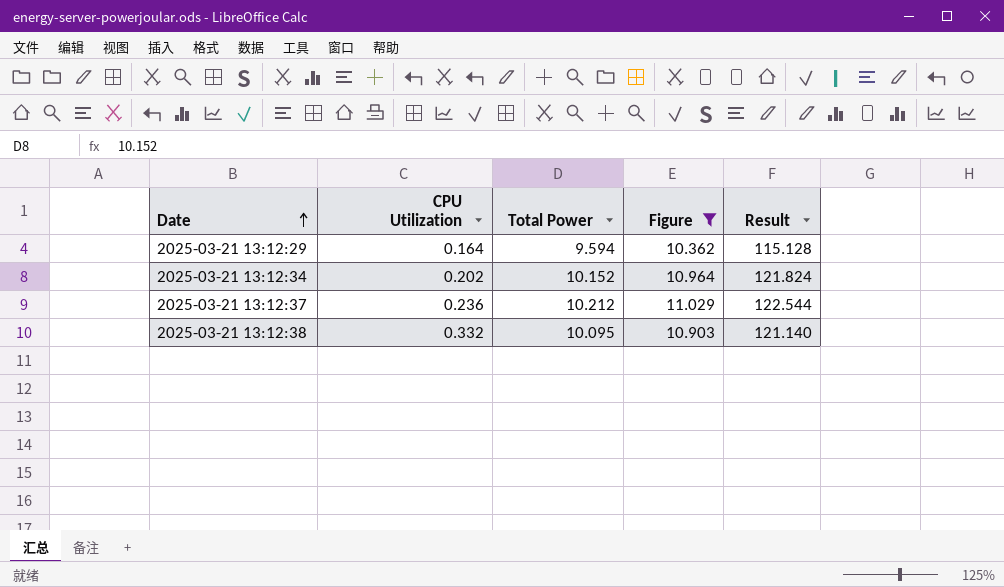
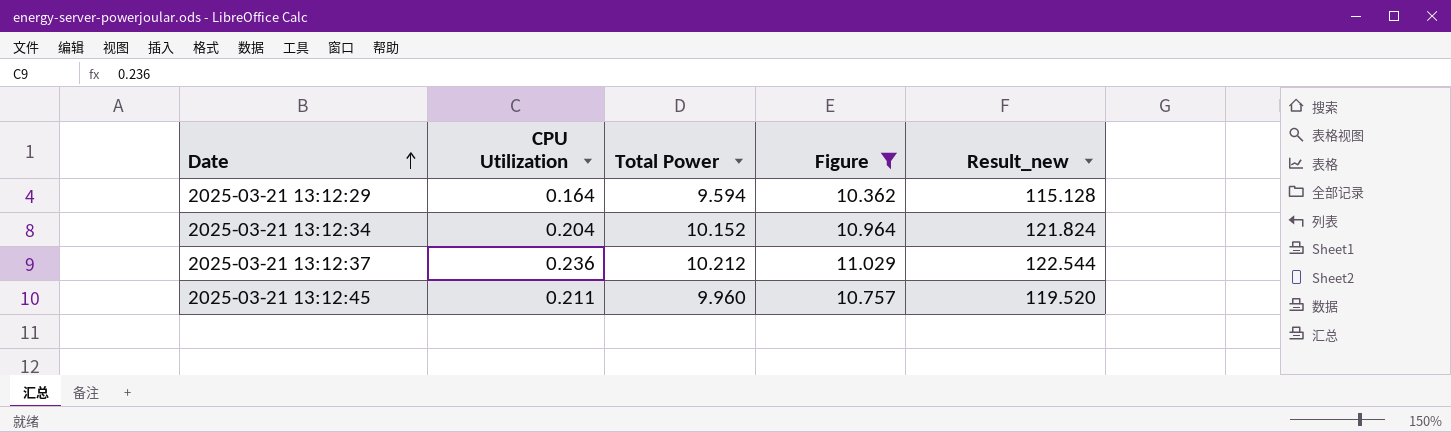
column name: Result -> Result_new
row 2025-03-21 13:12:38: 0.332 | 10.095 | 10.903 | 121.140 -> none
2025-03-21 13:12:34 | CPU Utilization: 0.202 -> 0.204
row 2025-03-21 13:12:45: none -> 0.211 | 9.960 | 10.757 | 119.520

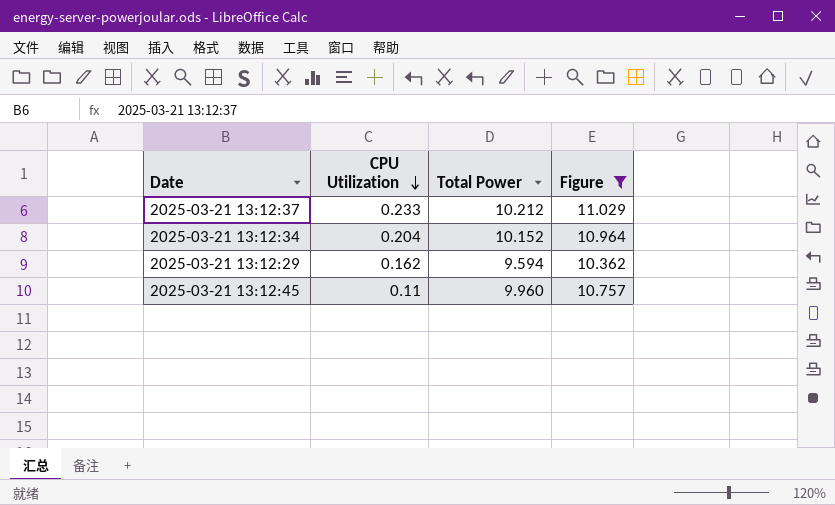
row order: Date ascending -> CPU Utilization descending
column Result_new | formula: [Total Power] * 12 -> none
2025-03-21 13:12:37 | CPU Utilization: 0.236 -> 0.233
2025-03-21 13:12:29 | CPU Utilization: 0.164 -> 0.162
2025-03-21 13:12:45 | CPU Utilization: 0.211 -> 0.11

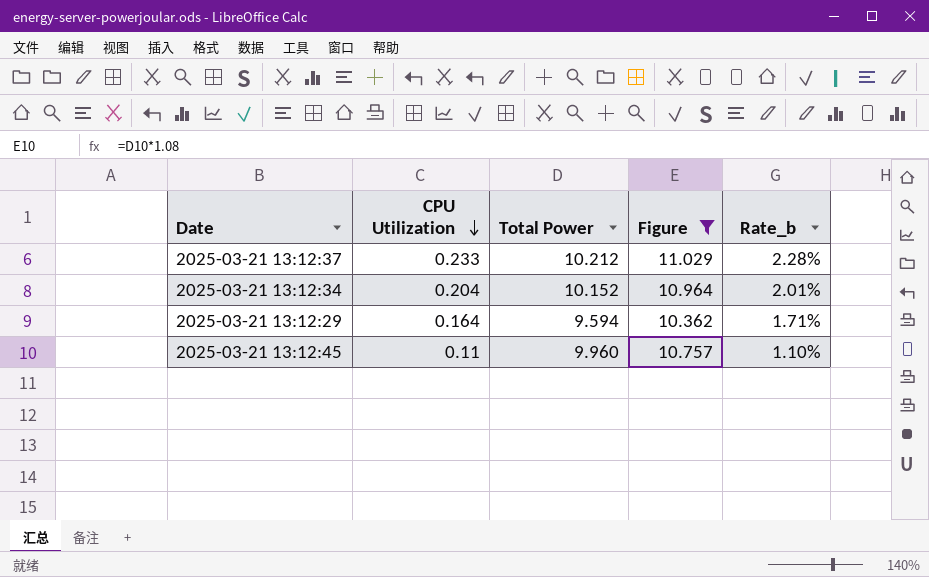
column Rate_b | formula: none -> [CPU Utilization] / [Total Power]
2025-03-21 13:12:29 | CPU Utilization: 0.162 -> 0.164

